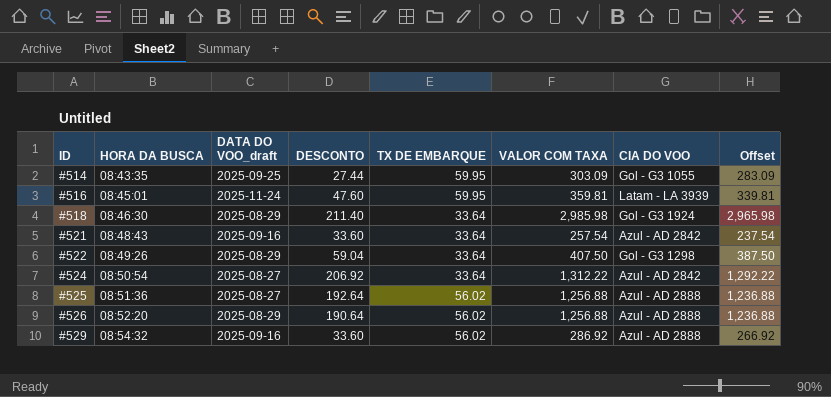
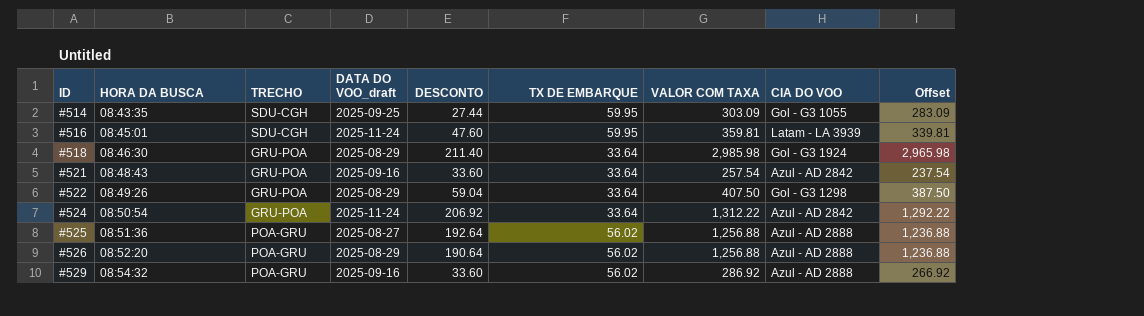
column TRECHO | position: none -> 3
#524 | DATA DO VOO_draft: 2025-08-27 -> 2025-11-24

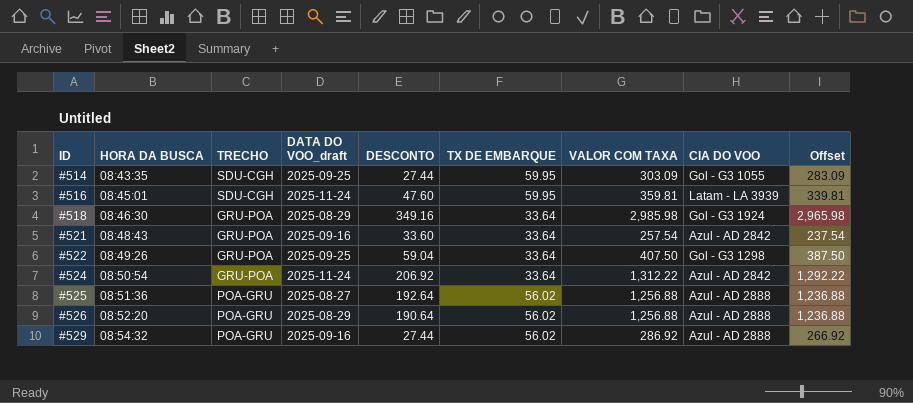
#518 | DESCONTO: 211.40 -> 349.16
#522 | DATA DO VOO_draft: 2025-08-29 -> 2025-09-25
#529 | DESCONTO: 33.60 -> 27.44

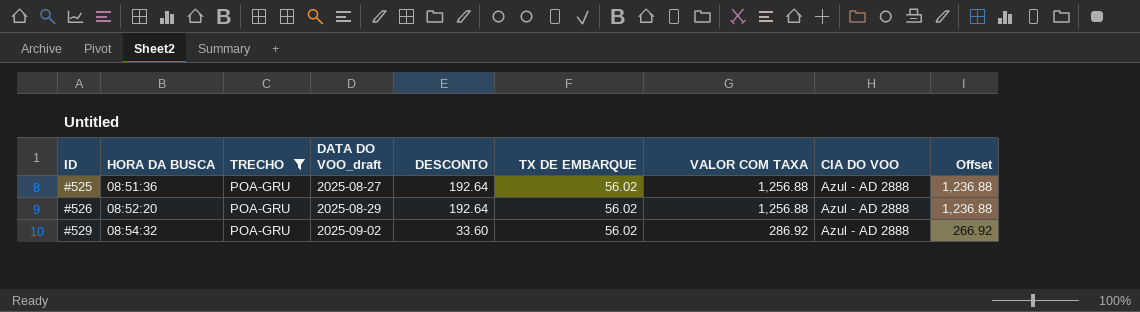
filter: none -> TRECHO = POA-GRU
#526 | DESCONTO: 190.64 -> 192.64
#529 | DATA DO VOO_draft: 2025-09-16 -> 2025-09-02
#529 | DESCONTO: 27.44 -> 33.60

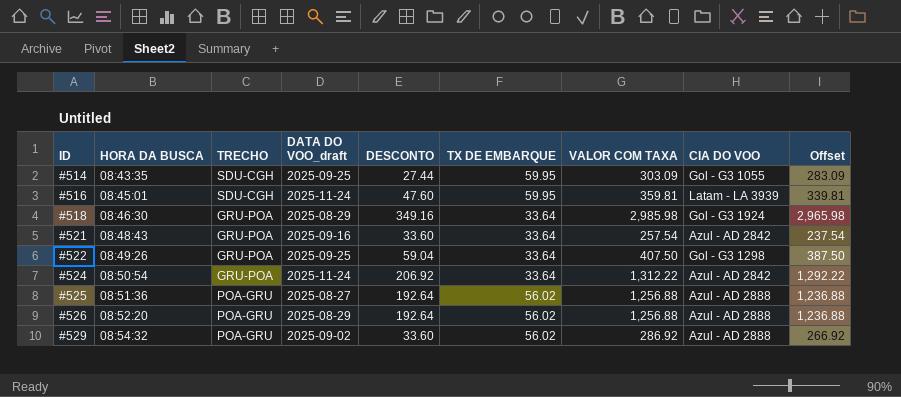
filter: TRECHO = POA-GRU -> none

